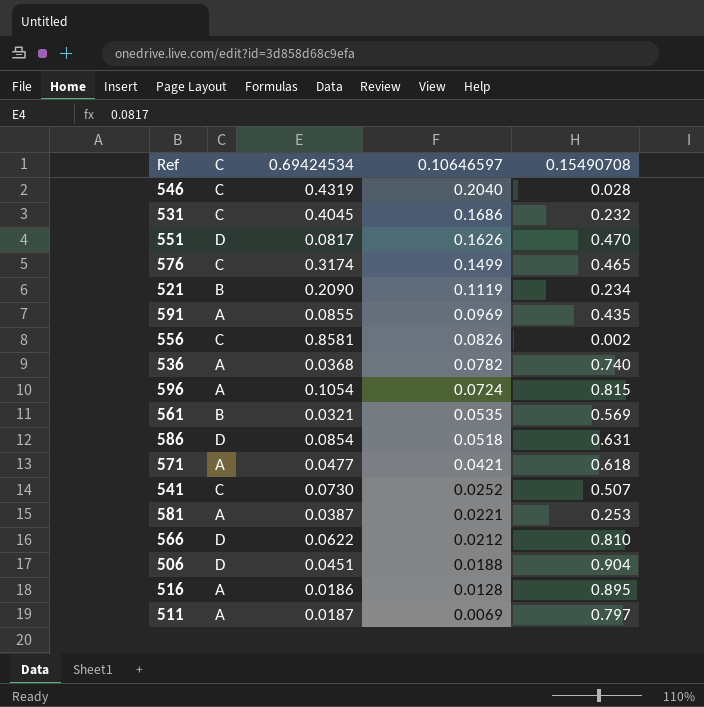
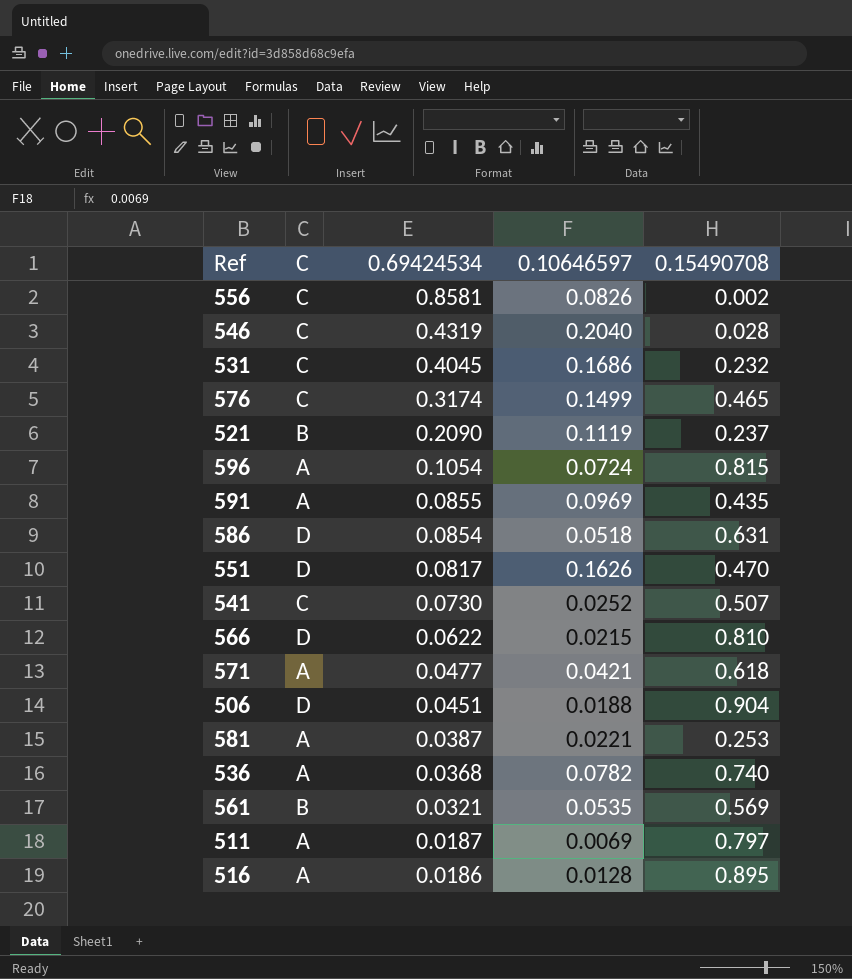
row order: 0.10646597 descending -> 0.69424534 descending
521 | 0.15490708: 0.234 -> 0.237
566 | 0.10646597: 0.0212 -> 0.0215

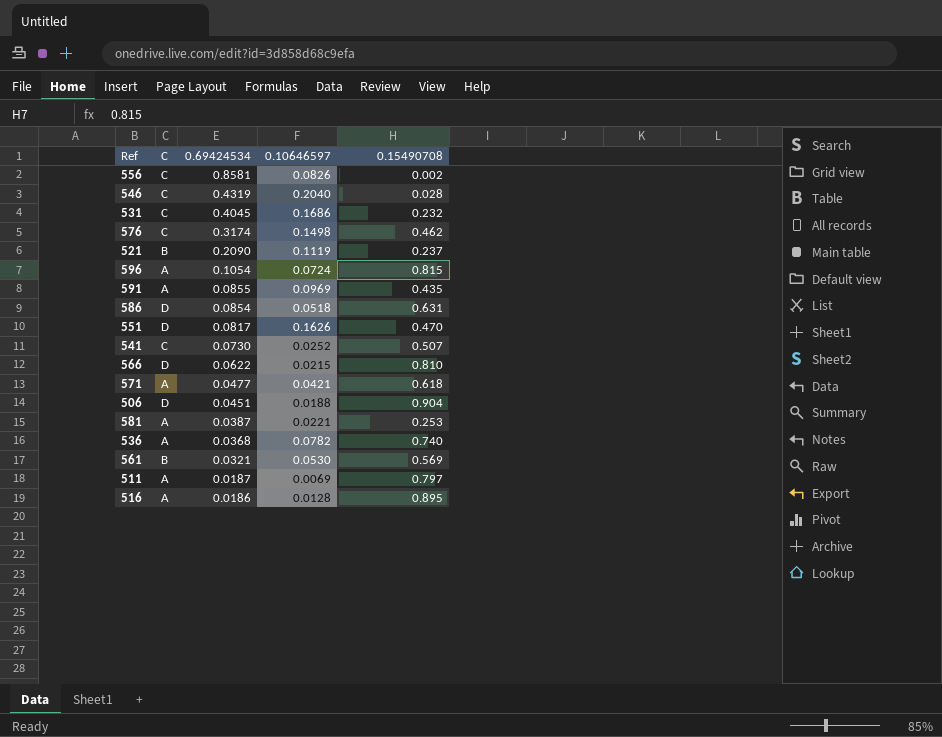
576 | 0.10646597: 0.1499 -> 0.1498
576 | 0.15490708: 0.465 -> 0.462
561 | 0.10646597: 0.0535 -> 0.0530

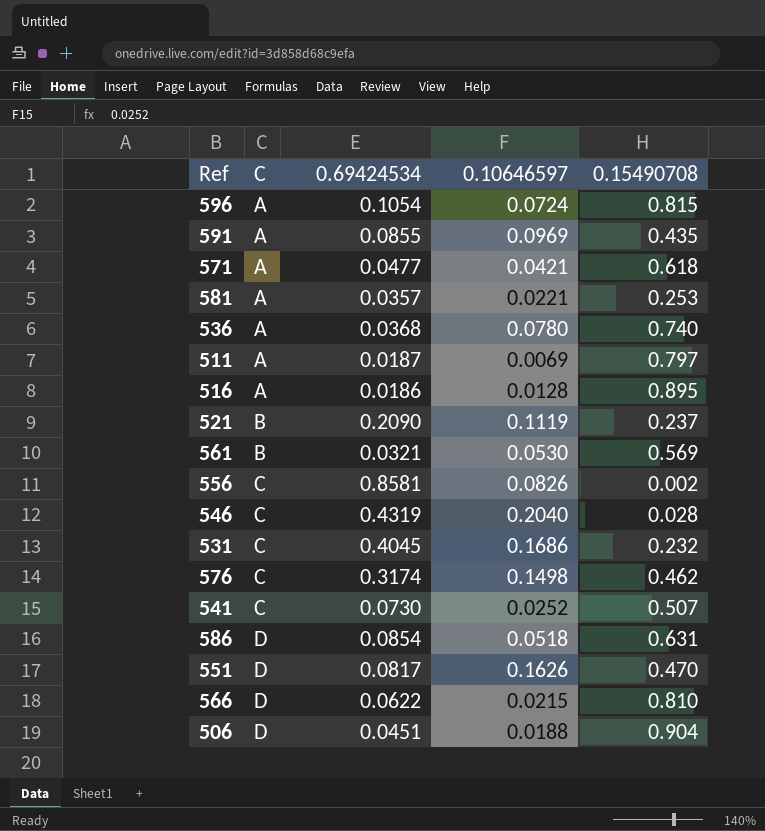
row order: 0.69424534 descending -> C ascending
581 | 0.69424534: 0.0387 -> 0.0357
536 | 0.10646597: 0.0782 -> 0.0780

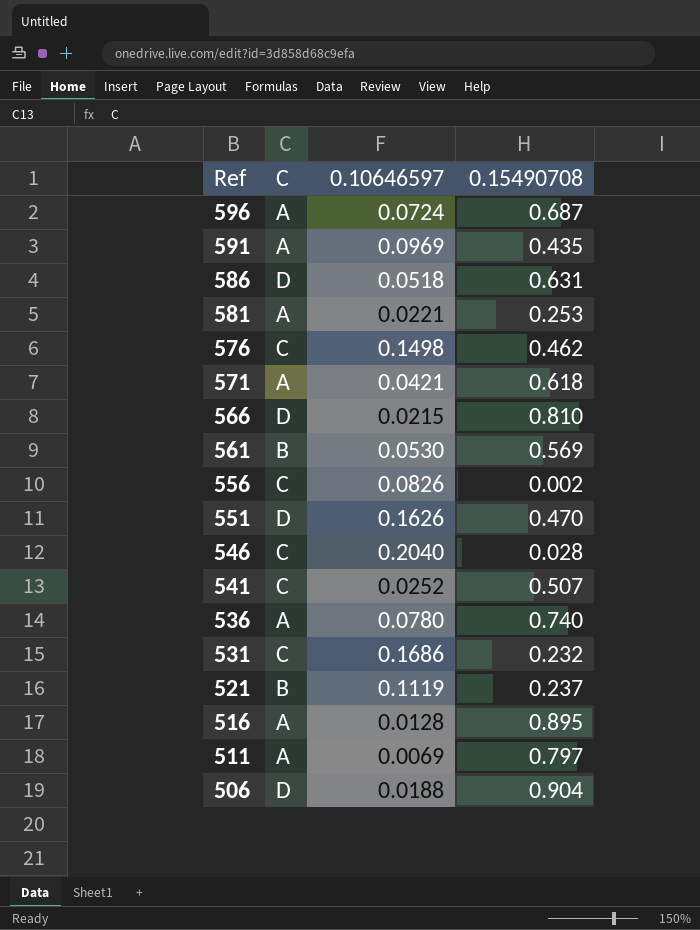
row order: C ascending -> Ref descending
column 0.69424534 | position: 3 -> none
596 | 0.15490708: 0.815 -> 0.687

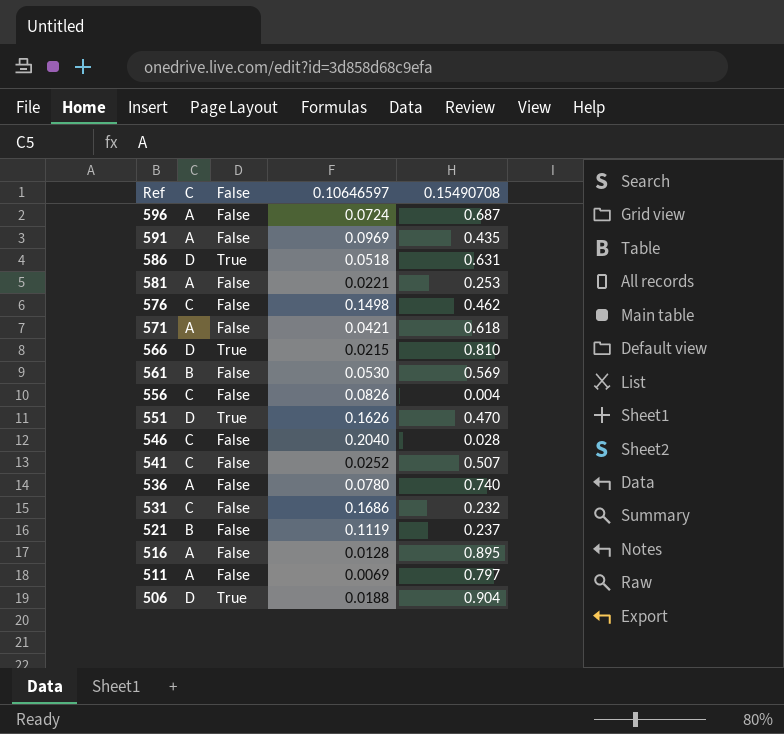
column False | position: none -> 3
556 | 0.15490708: 0.002 -> 0.004

